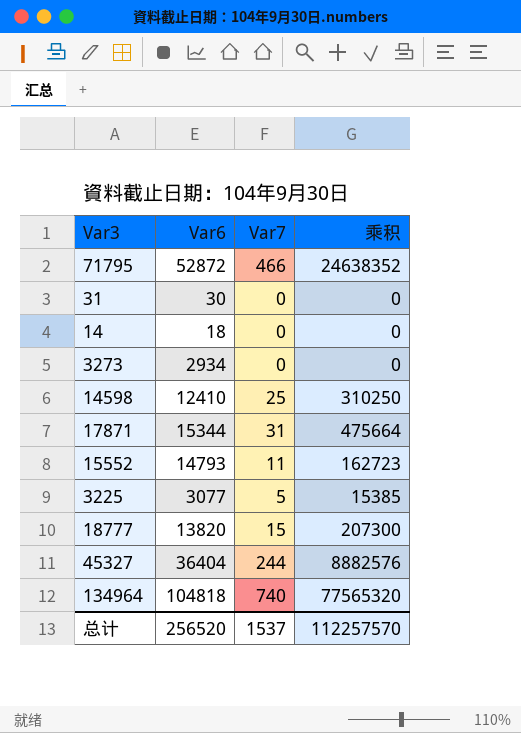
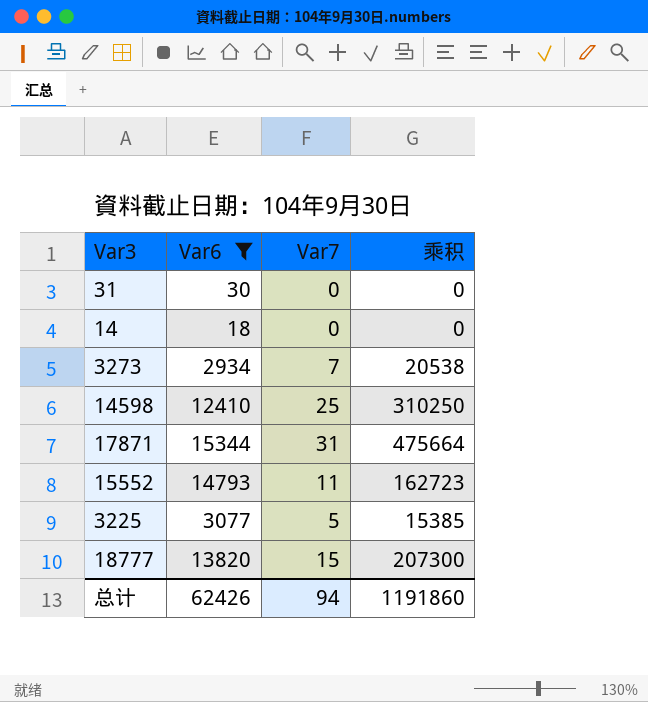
filter: none -> Var6 <= 15344
3273 | Var7: 0 -> 7
3273 | 乘积: 0 -> 20538
总计 | Var6: 256520 -> 62426
总计 | Var7: 1537 -> 94
总计 | 乘积: 112257570 -> 1191860

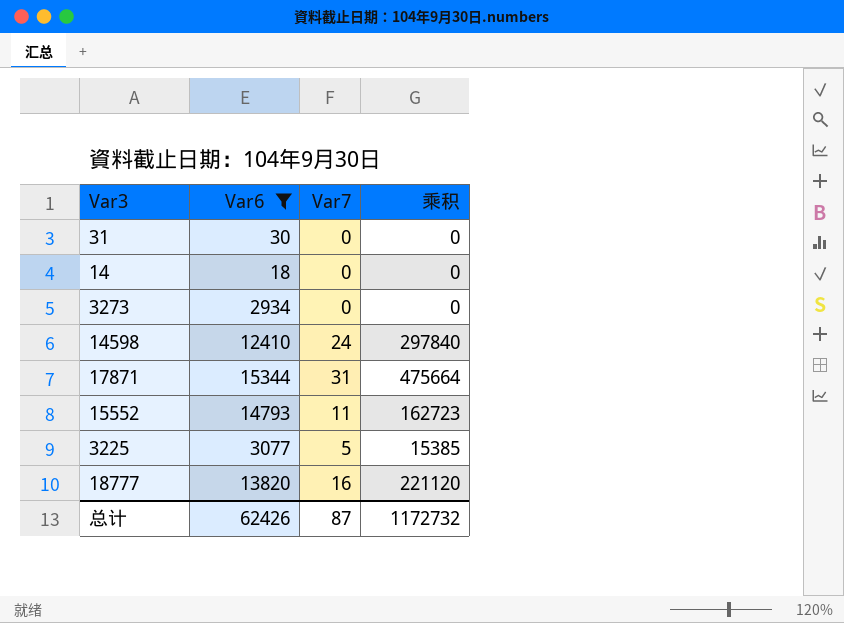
3273 | Var7: 7 -> 0
3273 | 乘积: 20538 -> 0
14598 | Var7: 25 -> 24
14598 | 乘积: 310250 -> 297840
18777 | Var7: 15 -> 16
18777 | 乘积: 207300 -> 221120
总计 | Var7: 94 -> 87
总计 | 乘积: 1191860 -> 1172732

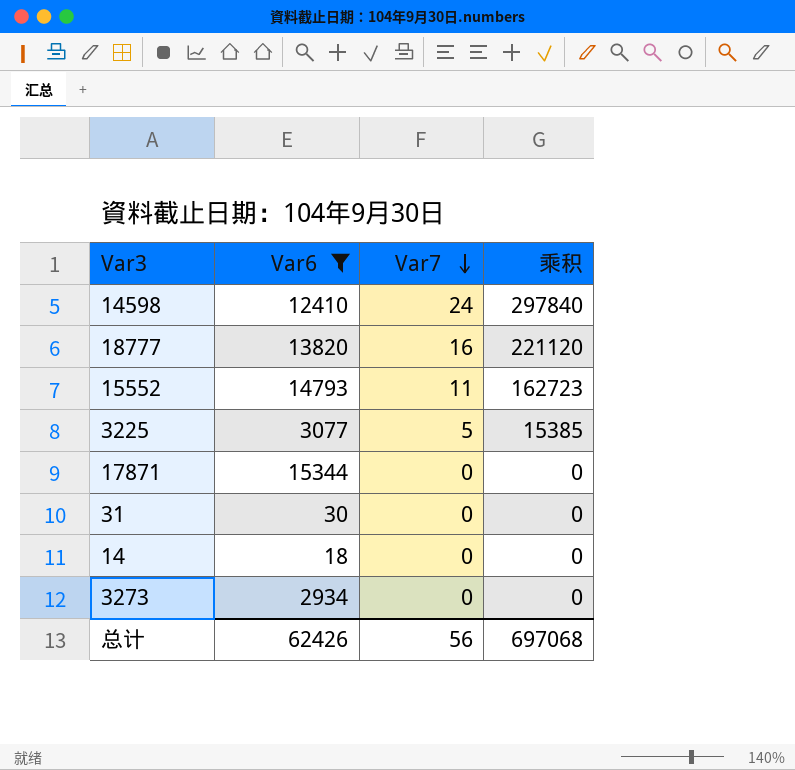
row order: none -> Var7 descending
17871 | Var7: 31 -> 0
17871 | 乘积: 475664 -> 0
总计 | Var7: 87 -> 56
总计 | 乘积: 1172732 -> 697068

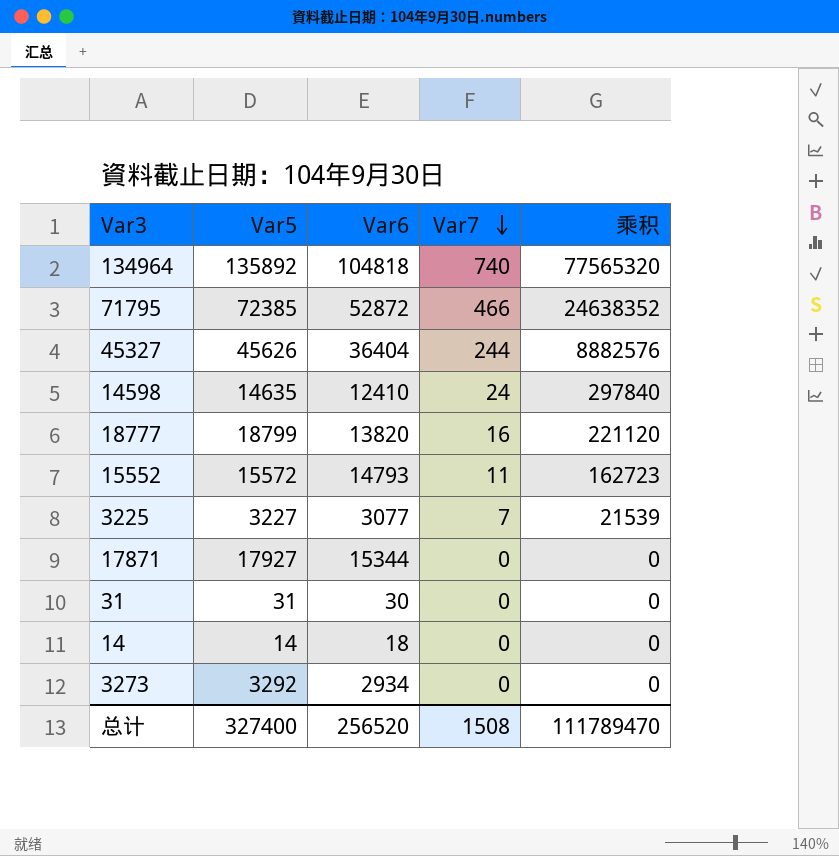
filter: Var6 <= 15344 -> none
column Var5 | position: none -> 2
3225 | Var7: 5 -> 7
3225 | 乘积: 15385 -> 21539
总计 | Var6: 62426 -> 256520
总计 | Var7: 56 -> 1508
总计 | 乘积: 697068 -> 111789470

